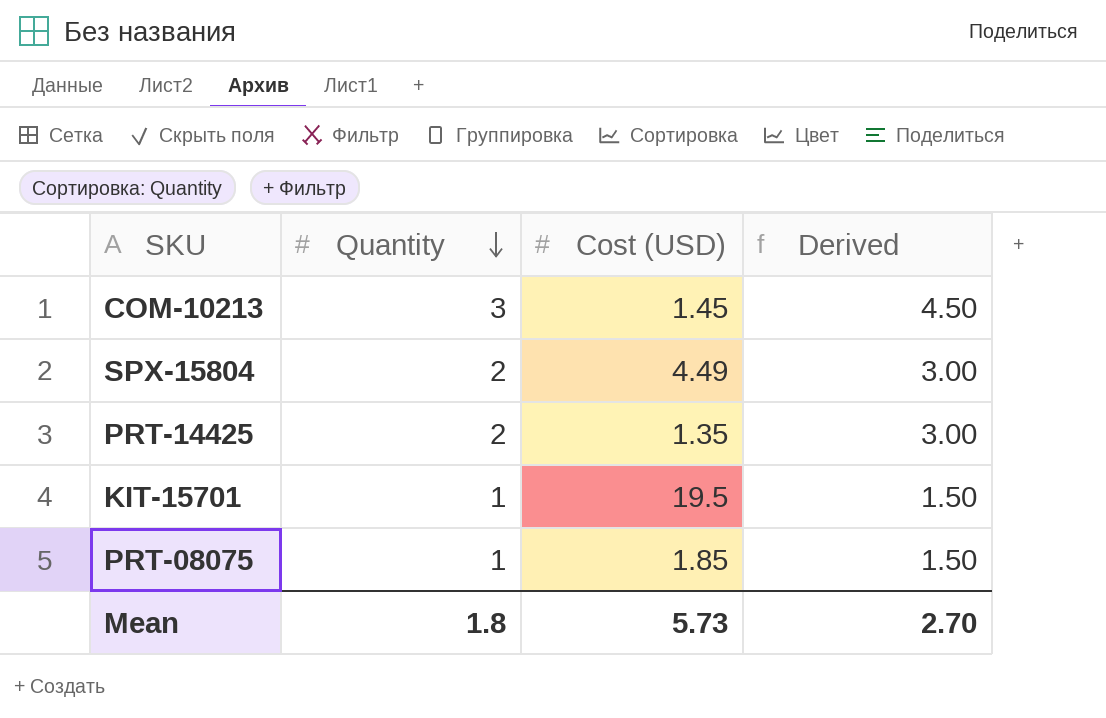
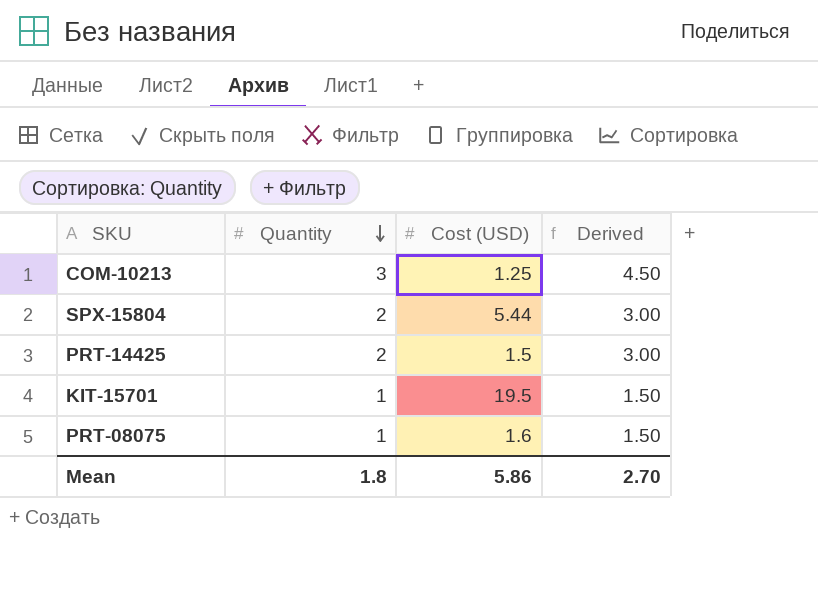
COM-10213 | Cost (USD): 1.45 -> 1.25
SPX-15804 | Cost (USD): 4.49 -> 5.44
PRT-14425 | Cost (USD): 1.35 -> 1.5
PRT-08075 | Cost (USD): 1.85 -> 1.6
Mean | Cost (USD): 5.73 -> 5.86

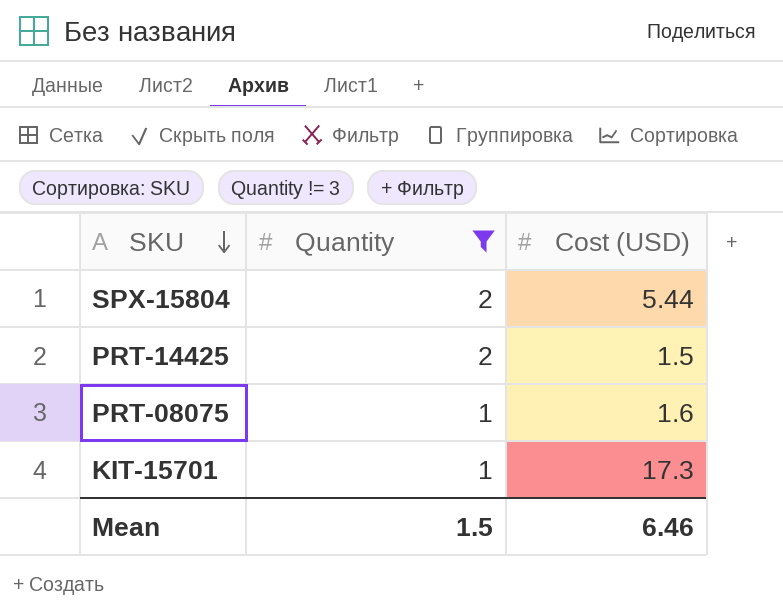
filter: none -> Quantity != 3
row order: Quantity descending -> SKU descending
column Derived | formula: [Quantity] * 1.5 -> none
KIT-15701 | Cost (USD): 19.5 -> 17.3
Mean | Quantity: 1.8 -> 1.5
Mean | Cost (USD): 5.86 -> 6.46

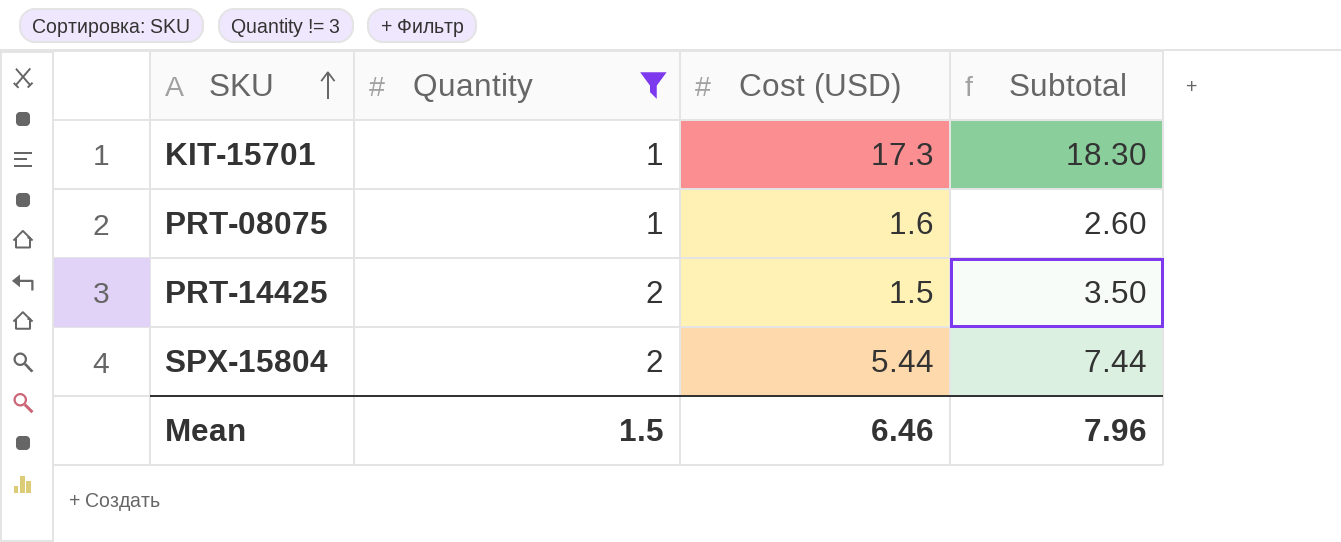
row order: SKU descending -> SKU ascending
column Subtotal | formula: none -> [Quantity] + [Cost (USD)]

